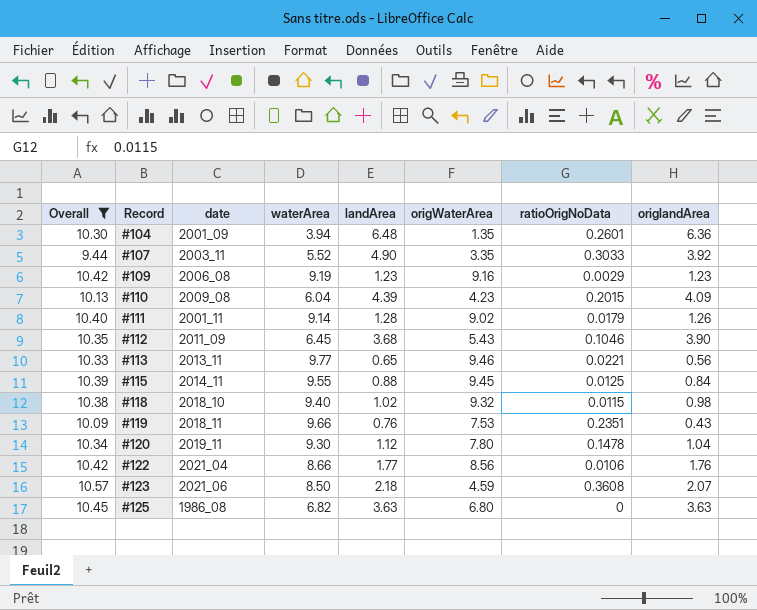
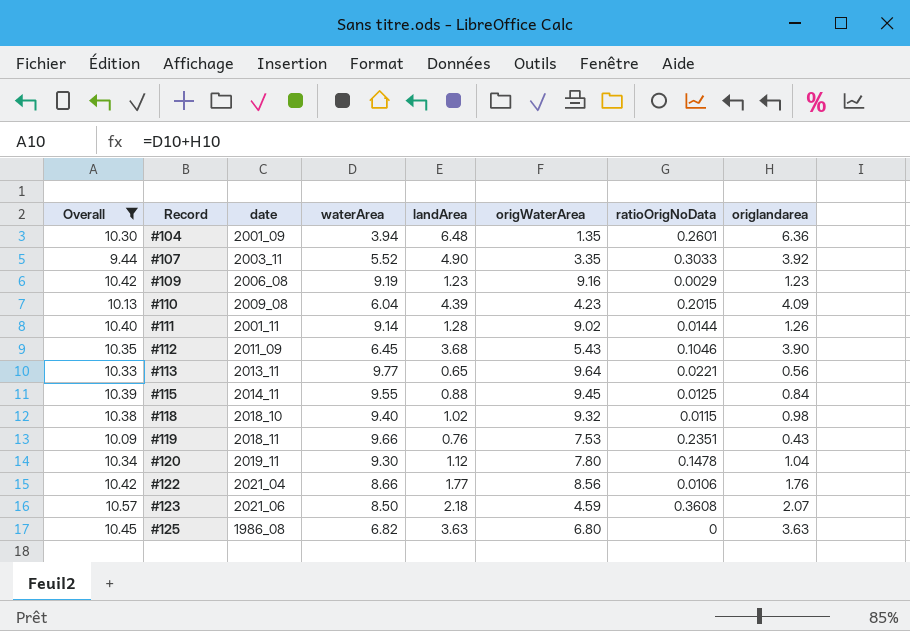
column name: origlandArea -> origlandarea
#111 | ratioOrigNoData: 0.0179 -> 0.0144
#113 | origWaterArea: 9.46 -> 9.64

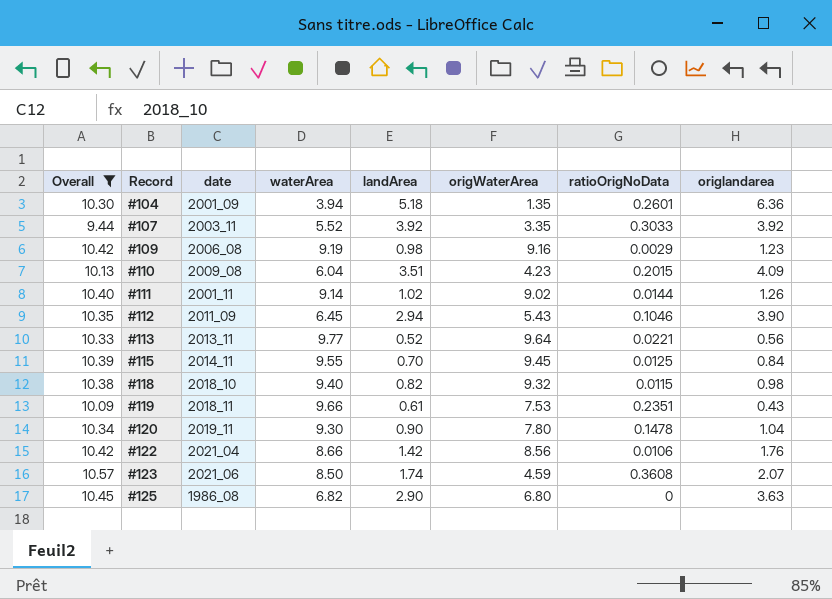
#104 | landArea: 6.48 -> 5.18
#107 | landArea: 4.90 -> 3.92
#109 | landArea: 1.23 -> 0.98
#110 | landArea: 4.39 -> 3.51
#111 | landArea: 1.28 -> 1.02
#112 | landArea: 3.68 -> 2.94
#113 | landArea: 0.65 -> 0.52
#115 | landArea: 0.88 -> 0.70
#118 | landArea: 1.02 -> 0.82
#119 | landArea: 0.76 -> 0.61
#120 | landArea: 1.12 -> 0.90
#122 | landArea: 1.77 -> 1.42
#123 | landArea: 2.18 -> 1.74
#125 | landArea: 3.63 -> 2.90

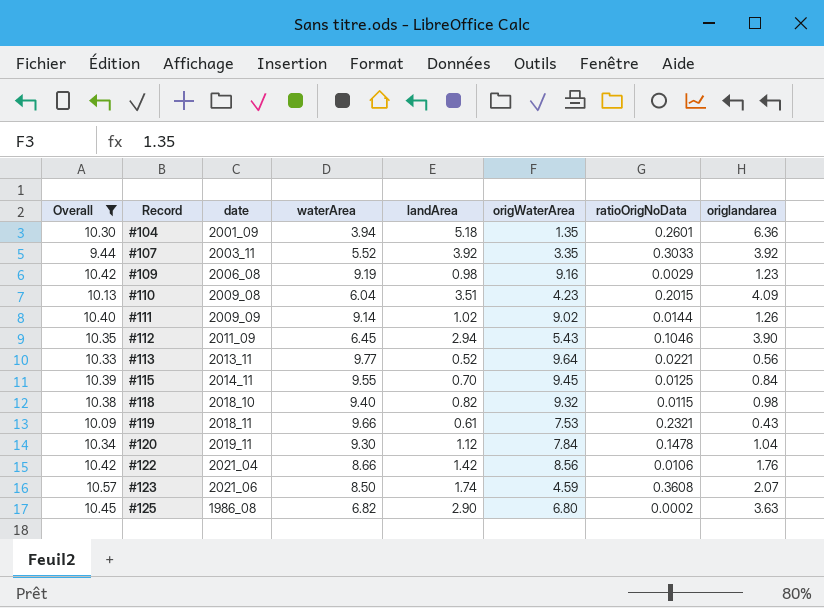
#111 | date: 2001_11 -> 2009_09
#119 | ratioOrigNoData: 0.2351 -> 0.2321
#120 | landArea: 0.90 -> 1.12
#120 | origWaterArea: 7.80 -> 7.84
#125 | ratioOrigNoData: 0 -> 0.0002

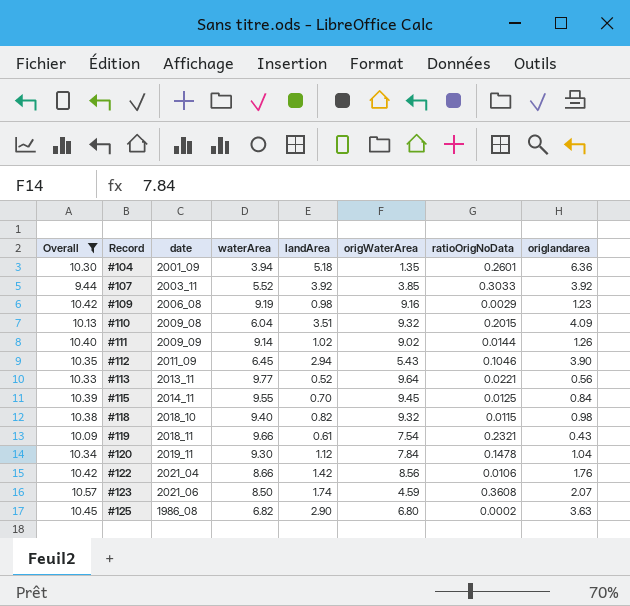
#107 | origWaterArea: 3.35 -> 3.85
#110 | origWaterArea: 4.23 -> 9.32
#119 | origWaterArea: 7.53 -> 7.54

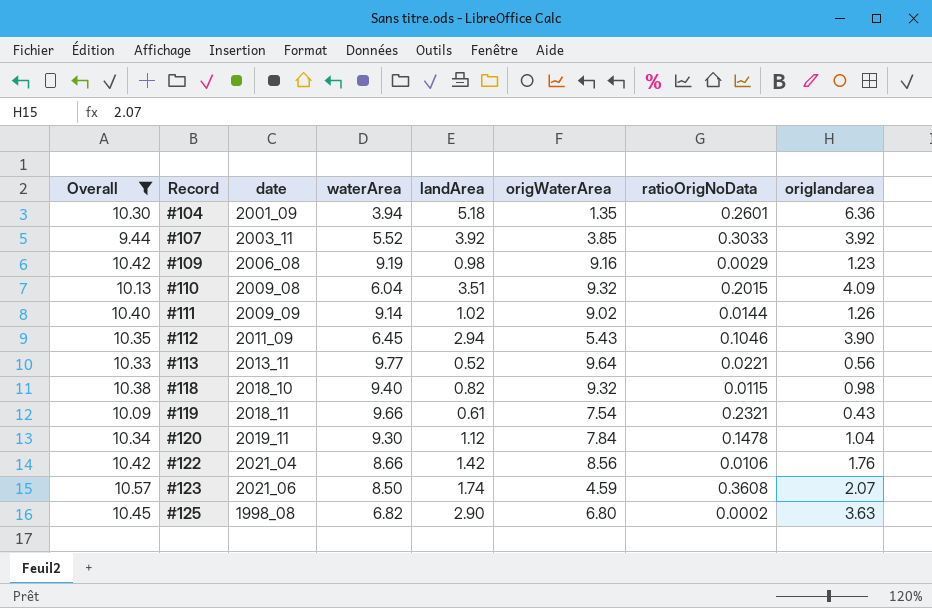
row #115: 10.39 | 2014_11 | 9.55 | 0.70 | 9.45 | 0.0125 | 0.84 -> none
#125 | date: 1986_08 -> 1998_08

